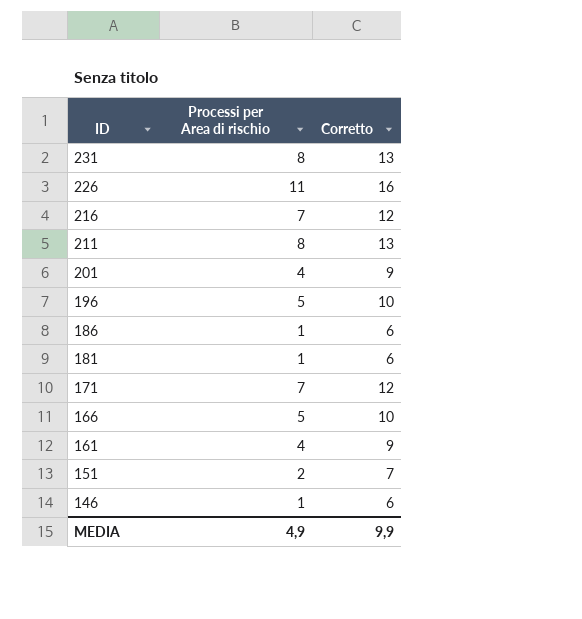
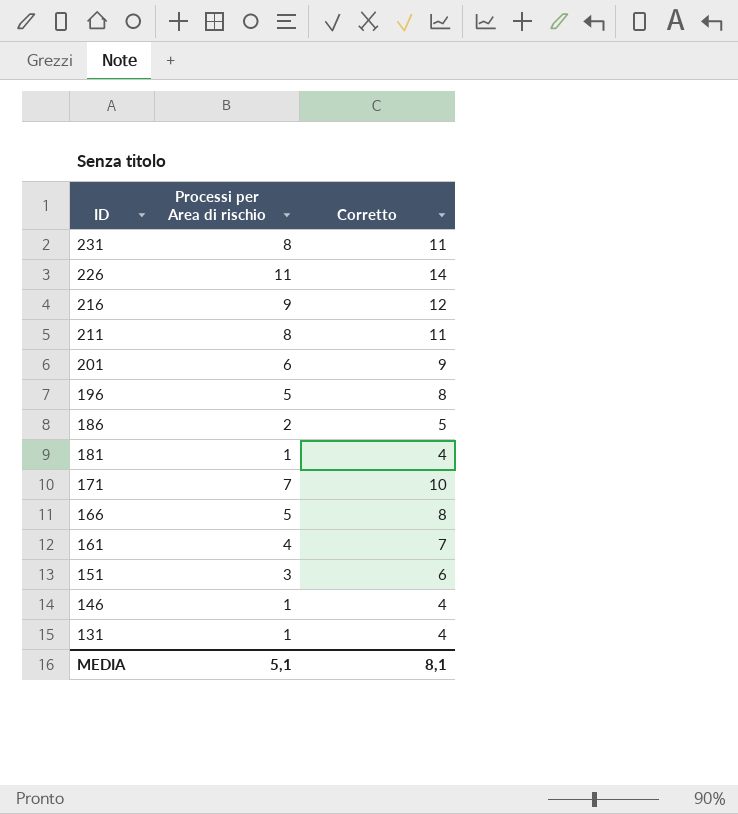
column Corretto | formula: [Processi per Area di rischio] + 5 -> [Processi per Area di rischio] + 3
216 | Processi per Area di rischio: 7 -> 9
201 | Processi per Area di rischio: 4 -> 6
186 | Processi per Area di rischio: 1 -> 2
151 | Processi per Area di rischio: 2 -> 3
row 131: none -> 1 | 4
MEDIA | Processi per Area di rischio: 4,9 -> 5,1
MEDIA | Corretto: 9,9 -> 8,1

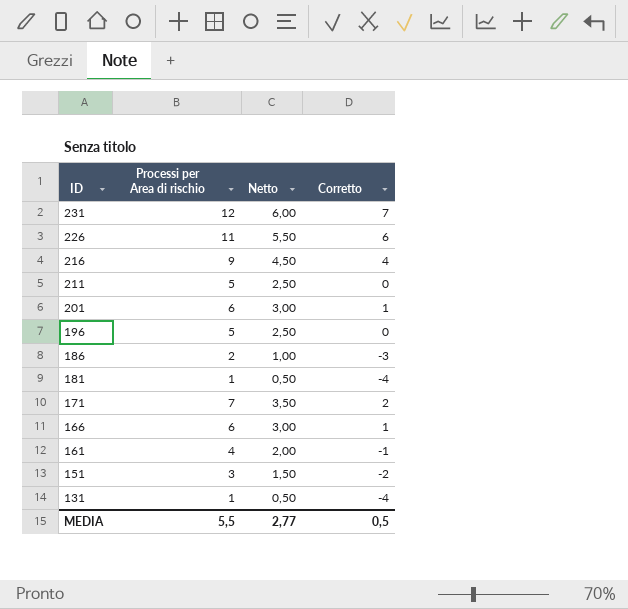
column Netto | formula: none -> [Processi per Area di rischio] * 0,5
column Corretto | formula: [Processi per Area di rischio] + 3 -> [Processi per Area di rischio] - 5
row 146: 1 | 4 -> none
231 | Processi per Area di rischio: 8 -> 12
211 | Processi per Area di rischio: 8 -> 5
166 | Processi per Area di rischio: 5 -> 6
MEDIA | Processi per Area di rischio: 5,1 -> 5,5
MEDIA | Corretto: 8,1 -> 0,5

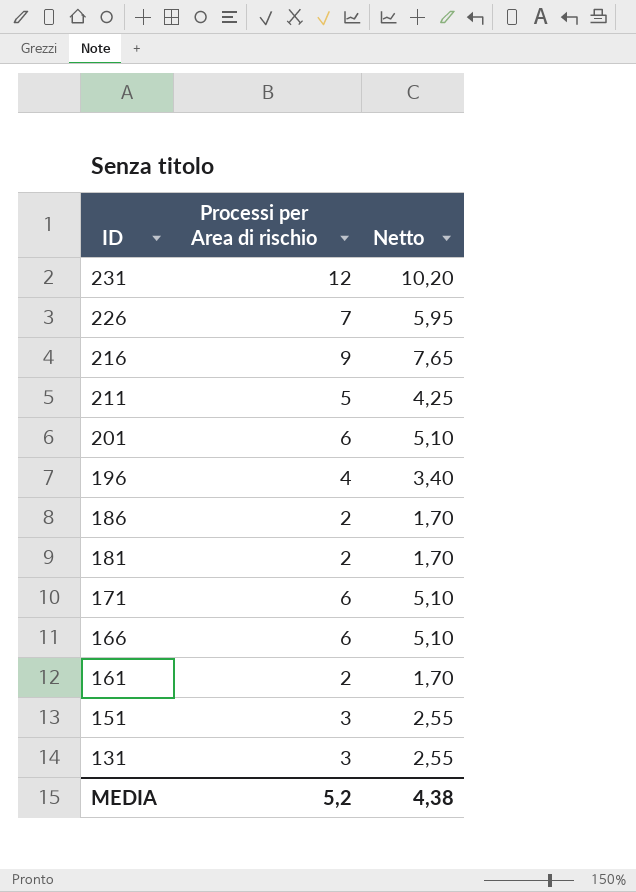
column Corretto | formula: [Processi per Area di rischio] - 5 -> none
column Netto | formula: [Processi per Area di rischio] * 0,5 -> [Processi per Area di rischio] * 0,85
226 | Processi per Area di rischio: 11 -> 7
196 | Processi per Area di rischio: 5 -> 4
181 | Processi per Area di rischio: 1 -> 2
171 | Processi per Area di rischio: 7 -> 6
161 | Processi per Area di rischio: 4 -> 2
131 | Processi per Area di rischio: 1 -> 3
MEDIA | Processi per Area di rischio: 5,5 -> 5,2
MEDIA | Netto: 2,77 -> 4,38

